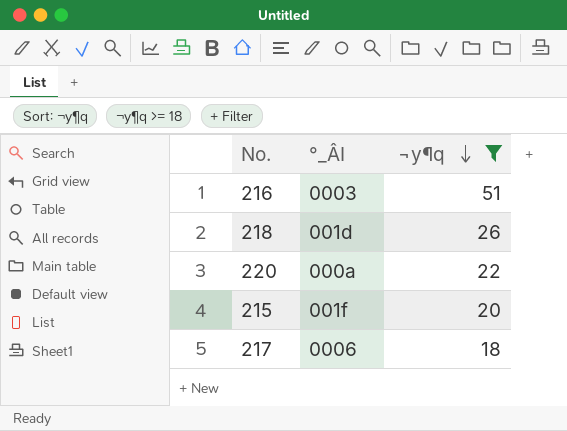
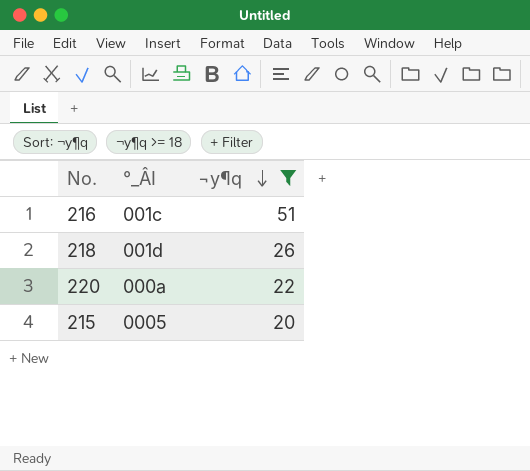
row 217: 0006 | 18 -> none
216 | °_ÂI: 0003 -> 001c
215 | °_ÂI: 001f -> 0005

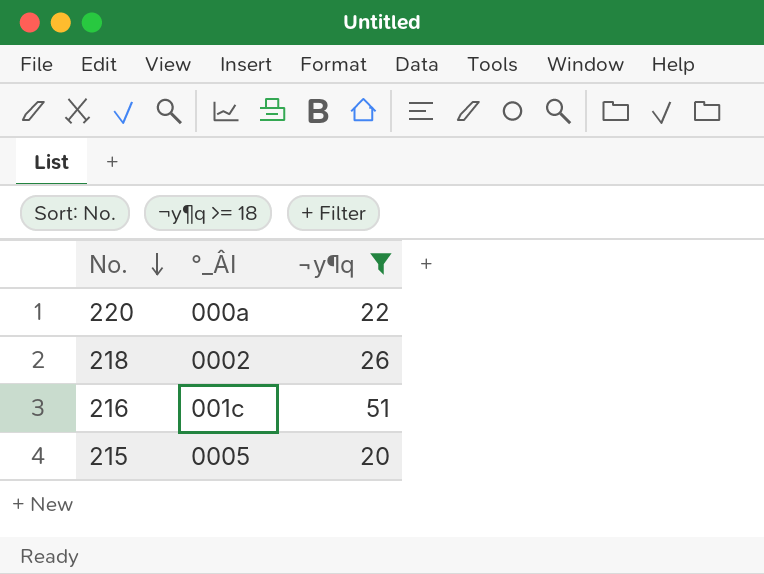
row order: ¬y¶q descending -> No. descending
218 | °_ÂI: 001d -> 0002

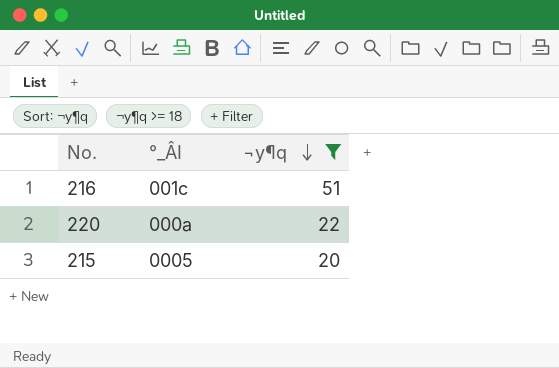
row order: No. descending -> ¬y¶q descending
row 218: 0002 | 26 -> none

